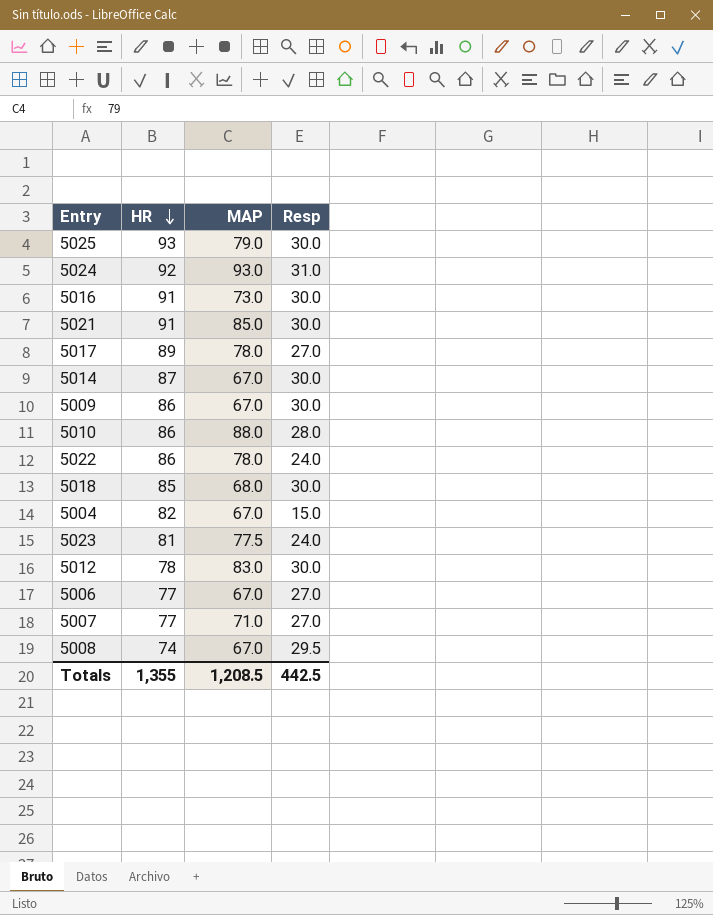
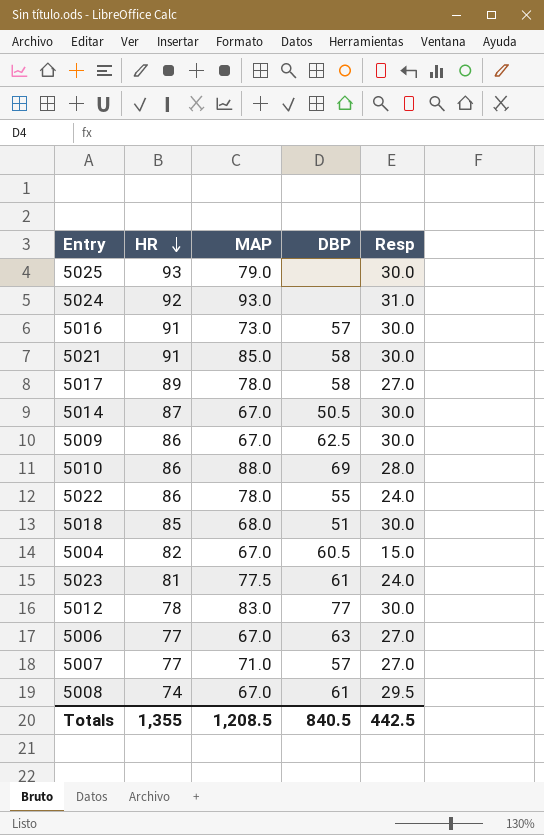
column DBP | position: none -> 4

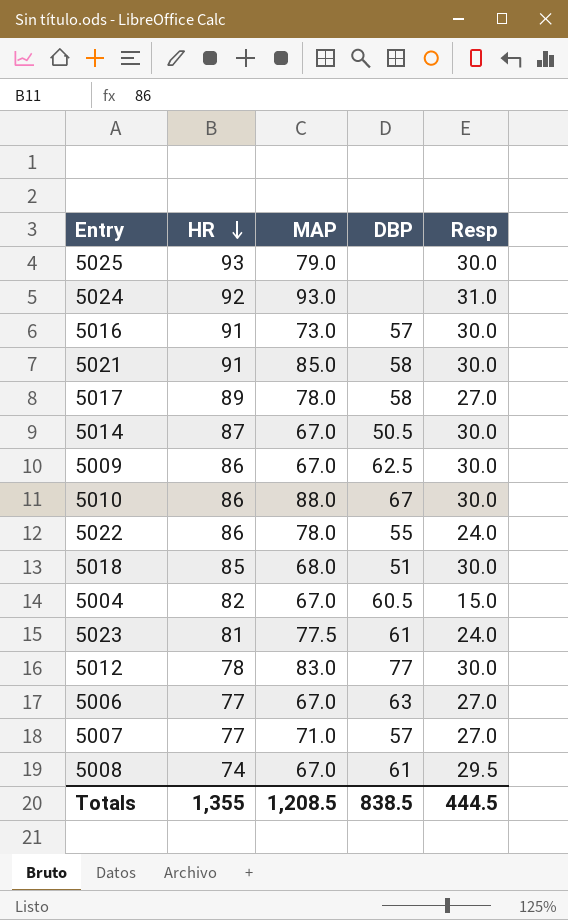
5010 | DBP: 69 -> 67
5010 | Resp: 28.0 -> 30.0
Totals | DBP: 840.5 -> 838.5
Totals | Resp: 442.5 -> 444.5

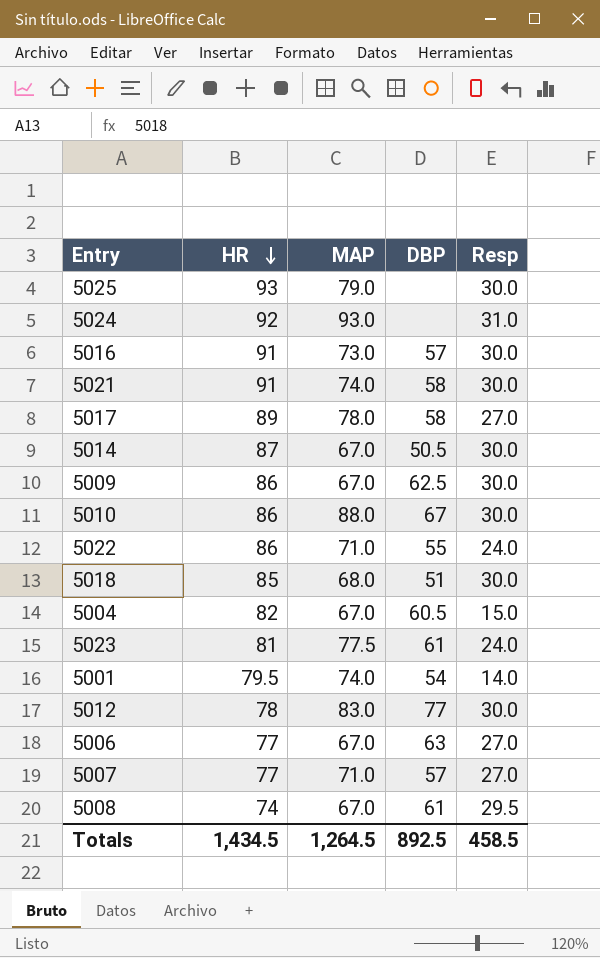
5021 | MAP: 85.0 -> 74.0
5022 | MAP: 78.0 -> 71.0
row 5001: none -> 79.5 | 74.0 | 54 | 14.0
Totals | HR: 1,355 -> 1,434.5
Totals | MAP: 1,208.5 -> 1,264.5
Totals | DBP: 838.5 -> 892.5
Totals | Resp: 444.5 -> 458.5

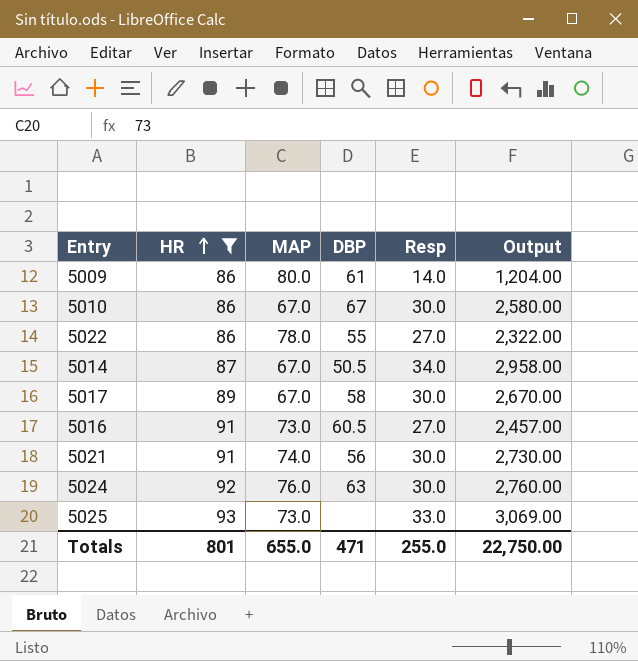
filter: none -> HR >= 86
row order: HR descending -> HR ascending
column Output | formula: none -> [HR] * [Resp]
5009 | MAP: 67.0 -> 80.0
5009 | DBP: 62.5 -> 61
5009 | Resp: 30.0 -> 14.0
5010 | MAP: 88.0 -> 67.0
5022 | MAP: 71.0 -> 78.0
5022 | Resp: 24.0 -> 27.0
5014 | Resp: 30.0 -> 34.0
5017 | MAP: 78.0 -> 67.0
5017 | Resp: 27.0 -> 30.0
5016 | DBP: 57 -> 60.5
5016 | Resp: 30.0 -> 27.0
5021 | DBP: 58 -> 56
5024 | MAP: 93.0 -> 76.0
5024 | DBP: none -> 63
5024 | Resp: 31.0 -> 30.0
5025 | MAP: 79.0 -> 73.0
5025 | Resp: 30.0 -> 33.0
Totals | HR: 1,434.5 -> 801
Totals | MAP: 1,264.5 -> 655.0
Totals | DBP: 892.5 -> 471
Totals | Resp: 458.5 -> 255.0

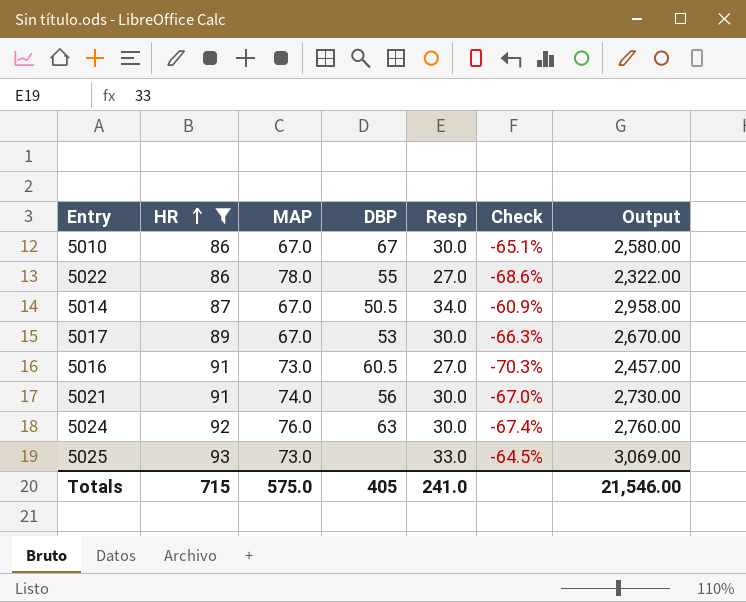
column Check | formula: none -> ([Resp] - [HR]) / [HR]
row 5009: 86 | 80.0 | 61 | 14.0 | 1,204.00 -> none
5017 | DBP: 58 -> 53
Totals | HR: 801 -> 715
Totals | MAP: 655.0 -> 575.0
Totals | DBP: 471 -> 405
Totals | Resp: 255.0 -> 241.0
Totals | Output: 22,750.00 -> 21,546.00

